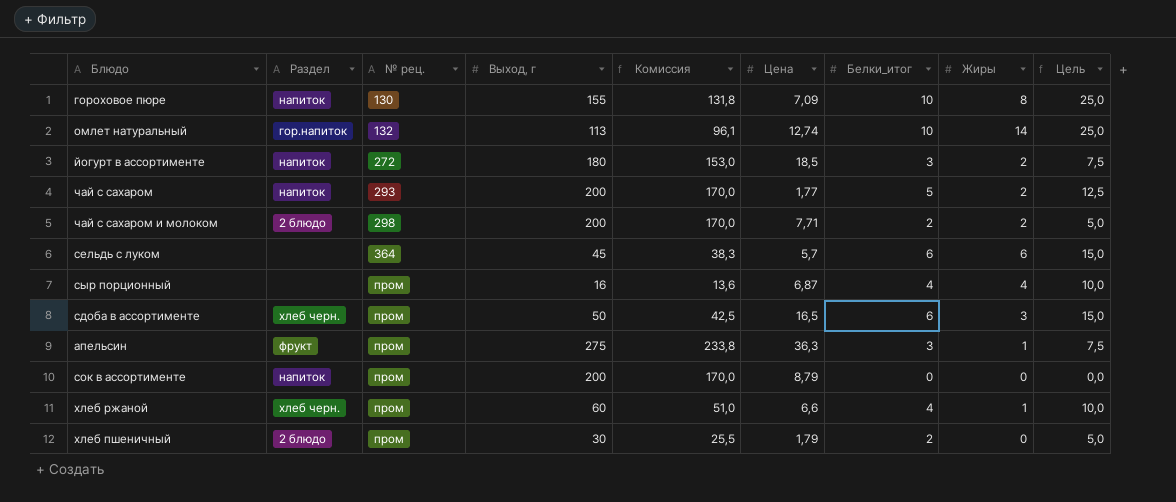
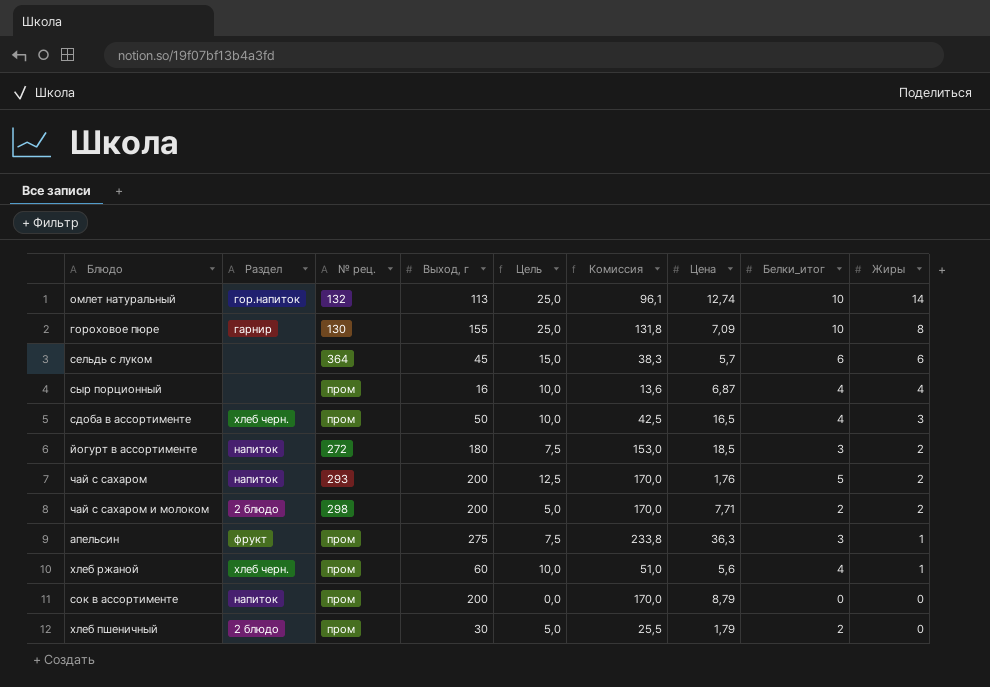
row order: № рец. ascending -> Жиры descending
column Цель | position: 9 -> 5
гороховое пюре | Раздел: напиток -> гарнир
сдоба в ассортименте | Цель: 15,0 -> 10,0
сдоба в ассортименте | Белки_итог: 6 -> 4
чай с сахаром | Цена: 1,77 -> 1,76
хлеб ржаной | Цена: 6,6 -> 5,6

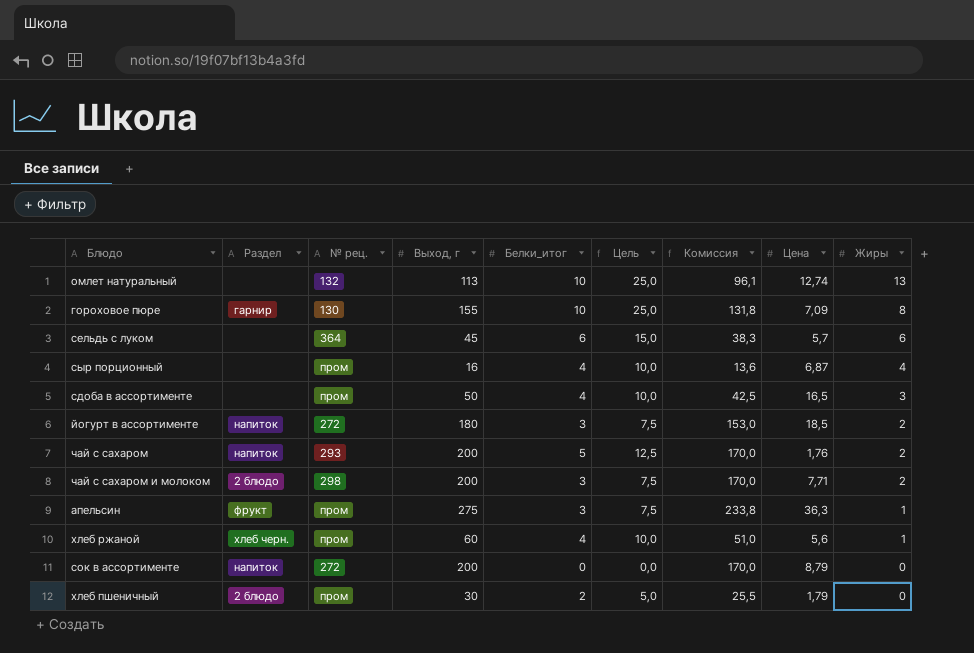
column Белки_итог | position: 8 -> 5
омлет натуральный | Раздел: гор.напиток -> none
омлет натуральный | Жиры: 14 -> 13
сдоба в ассортименте | Раздел: хлеб черн. -> none
чай с сахаром и молоком | Белки_итог: 2 -> 3
чай с сахаром и молоком | Цель: 5,0 -> 7,5
сок в ассортименте | № рец.: пром -> 272

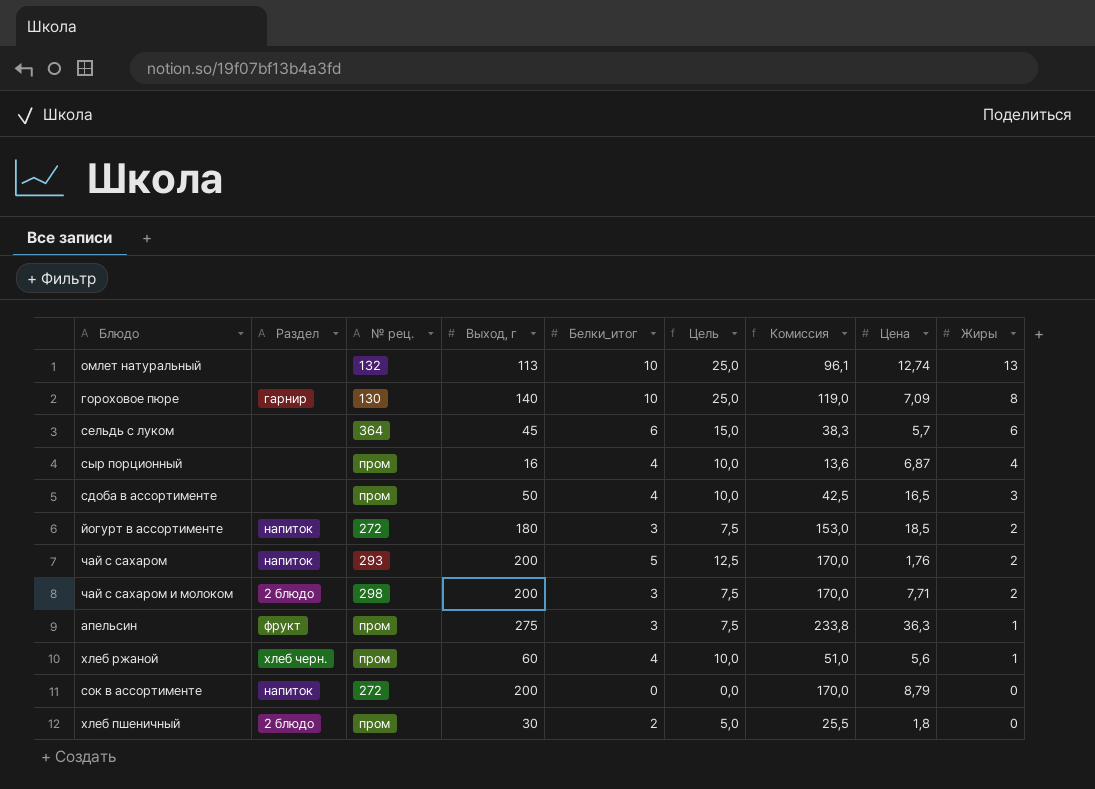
гороховое пюре | Выход, г: 155 -> 140
гороховое пюре | Комиссия: 131,8 -> 119,0
хлеб пшеничный | Цена: 1,79 -> 1,8

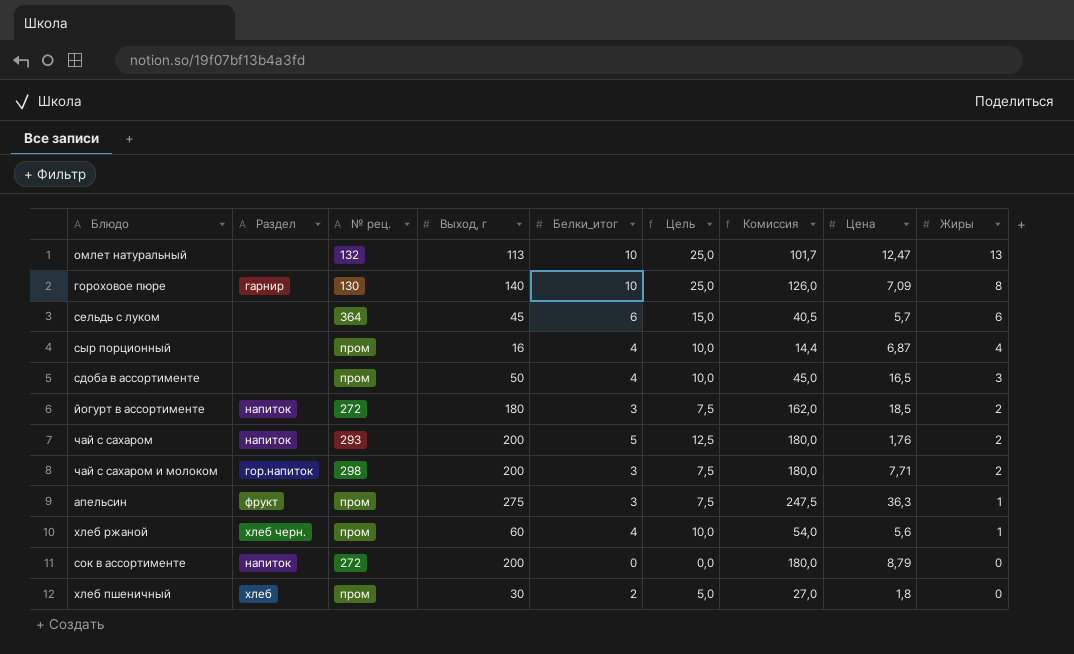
column Комиссия | formula: [Выход, г] * 0,85 -> [Выход, г] * 0,9
омлет натуральный | Цена: 12,74 -> 12,47
чай с сахаром и молоком | Раздел: 2 блюдо -> гор.напиток
хлеб пшеничный | Раздел: 2 блюдо -> хлеб

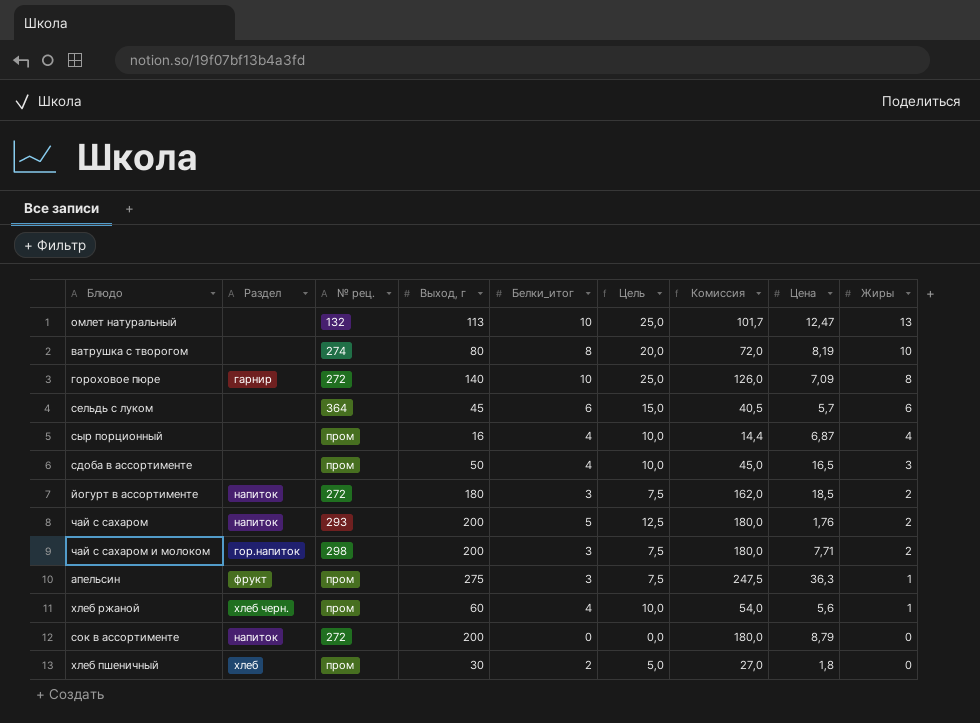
row ватрушка с творогом: none -> none | 274 | 80 | 8 | 20,0 | 72,0 | 8,19 | 10
гороховое пюре | № рец.: 130 -> 272

